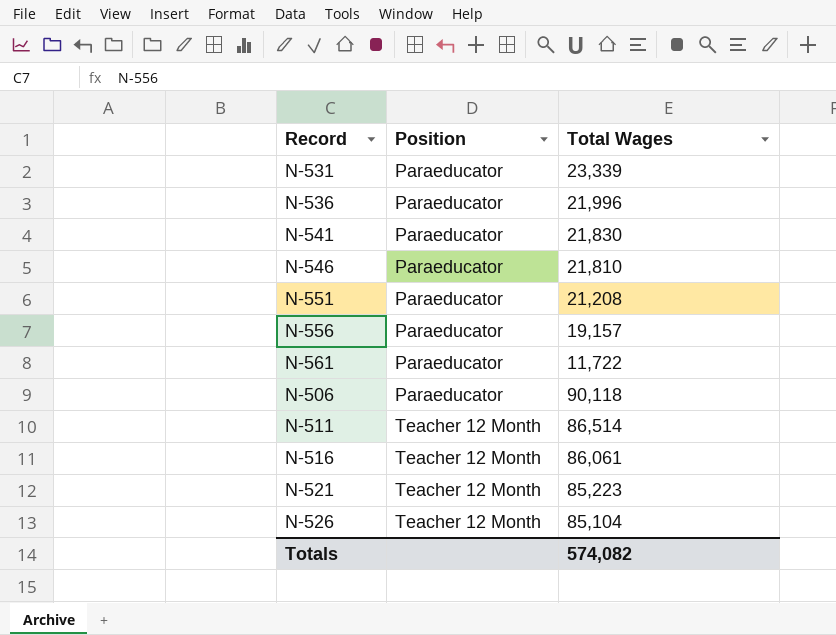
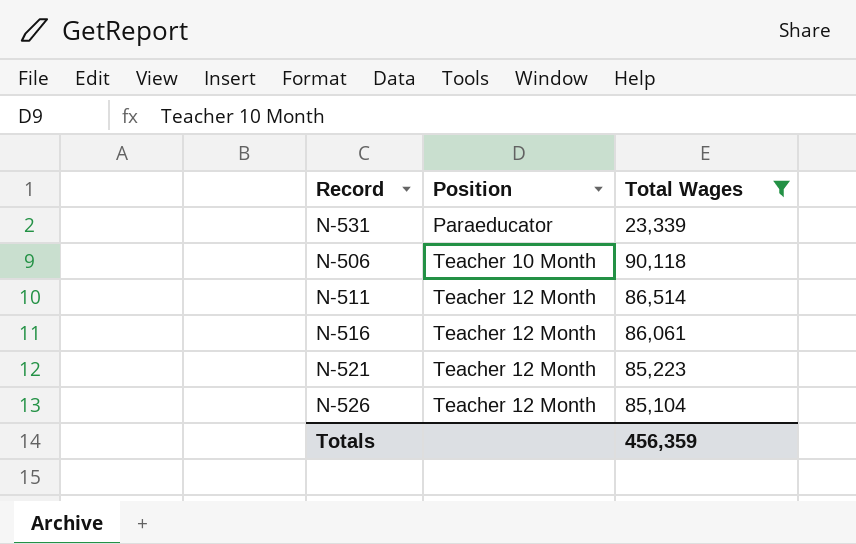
filter: none -> Total Wages >= 23,339
N-506 | Position: Paraeducator -> Teacher 10 Month
Totals | Total Wages: 574,082 -> 456,359

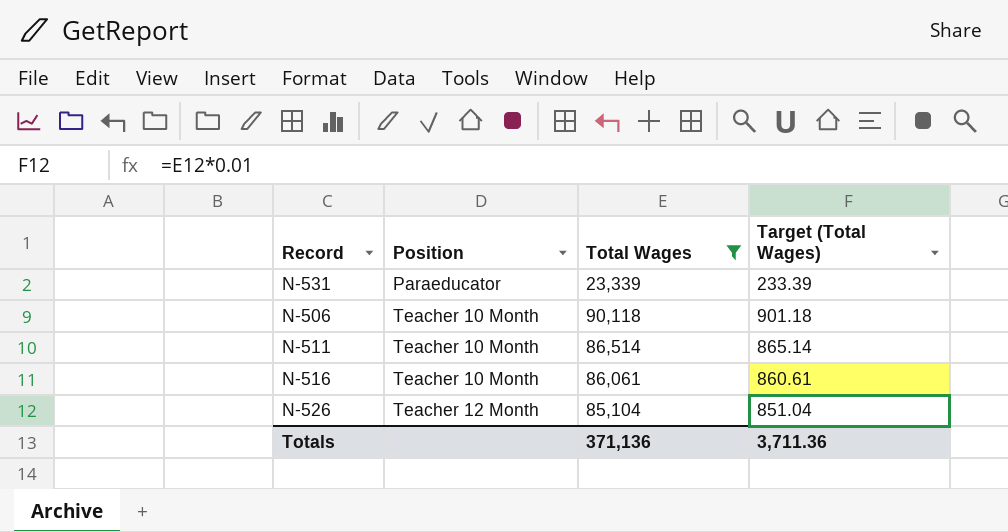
column Target (Total Wages) | formula: none -> [Total Wages] * 0.01
row N-521: Teacher 12 Month | 85,223 -> none
N-511 | Position: Teacher 12 Month -> Teacher 10 Month
N-516 | Position: Teacher 12 Month -> Teacher 10 Month
Totals | Total Wages: 456,359 -> 371,136

